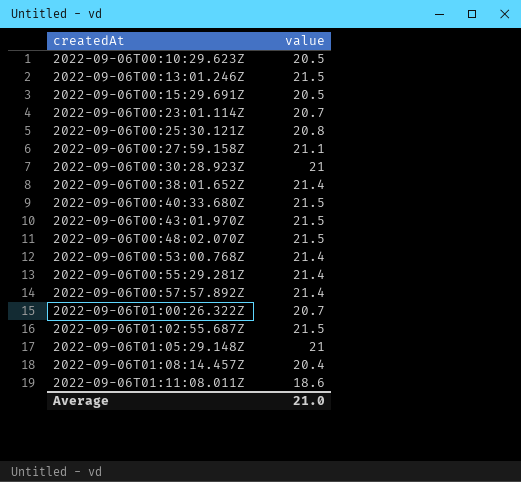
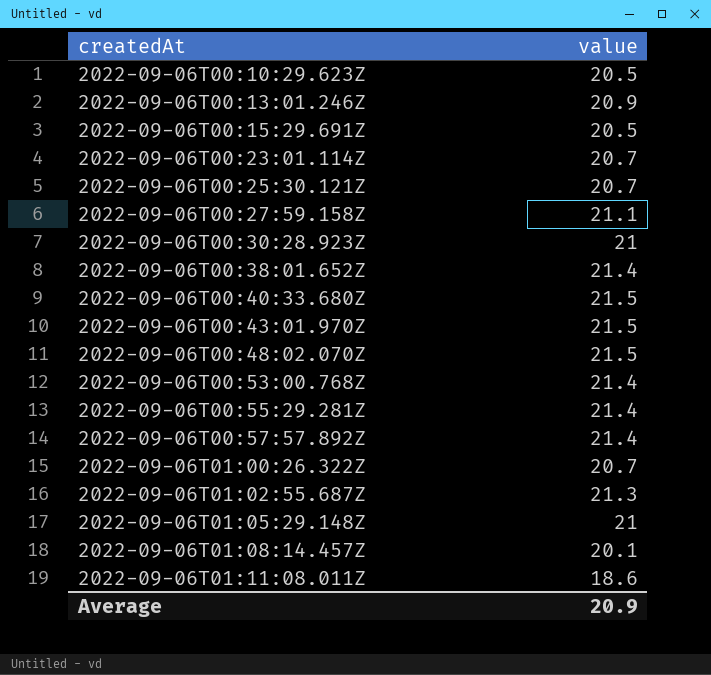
2022-09-06T00:13:01.246Z | value: 21.5 -> 20.9
2022-09-06T00:25:30.121Z | value: 20.8 -> 20.7
2022-09-06T01:02:55.687Z | value: 21.5 -> 21.3
2022-09-06T01:08:14.457Z | value: 20.4 -> 20.1
Average | value: 21.0 -> 20.9

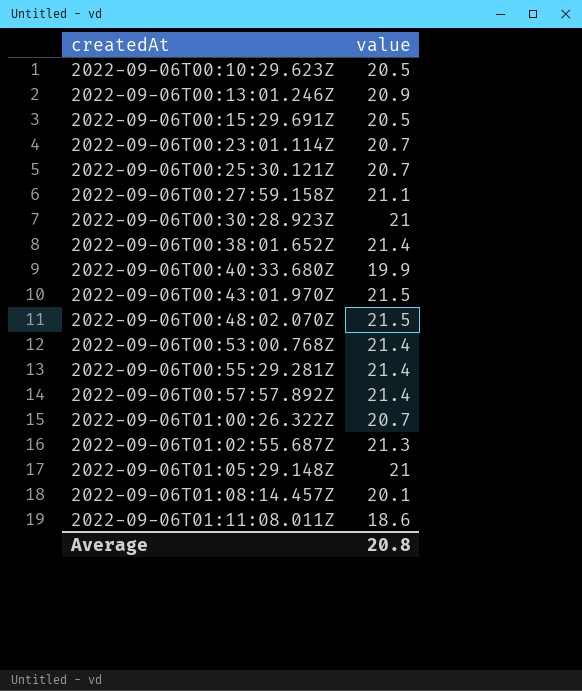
2022-09-06T00:40:33.680Z | value: 21.5 -> 19.9
Average | value: 20.9 -> 20.8

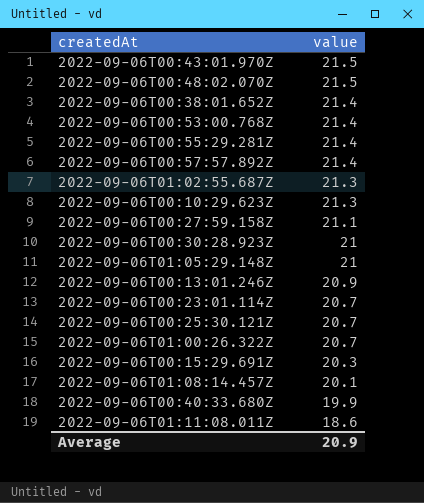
row order: createdAt ascending -> value descending
2022-09-06T00:10:29.623Z | value: 20.5 -> 21.3
2022-09-06T00:15:29.691Z | value: 20.5 -> 20.3
Average | value: 20.8 -> 20.9

